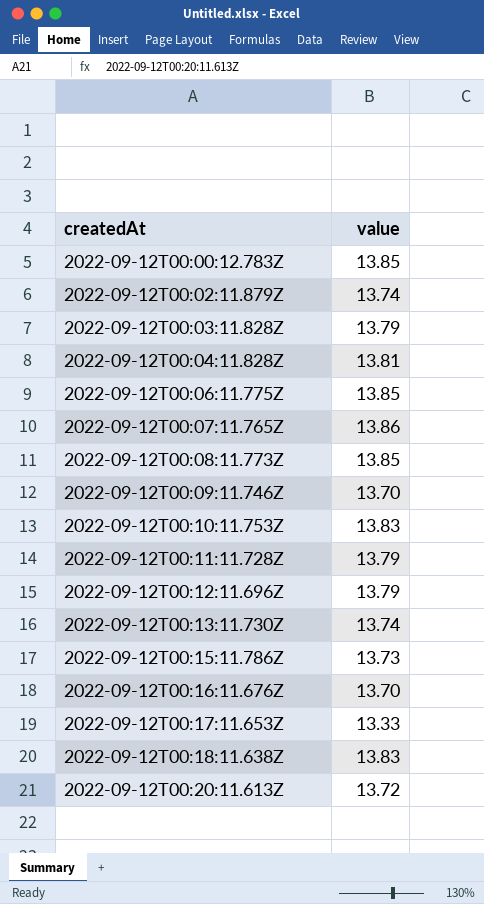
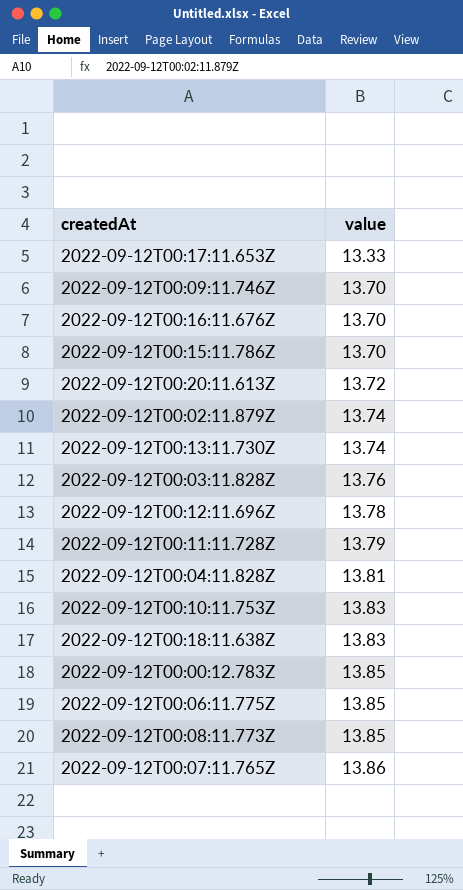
row order: createdAt ascending -> value ascending
2022-09-12T00:15:11.786Z | value: 13.73 -> 13.70
2022-09-12T00:03:11.828Z | value: 13.79 -> 13.76
2022-09-12T00:12:11.696Z | value: 13.79 -> 13.78

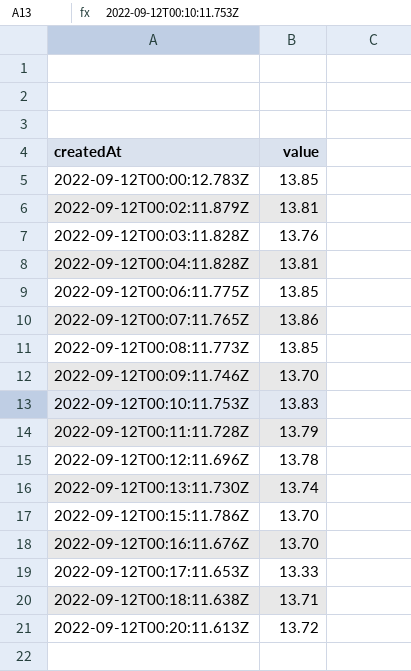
row order: value ascending -> createdAt ascending
2022-09-12T00:02:11.879Z | value: 13.74 -> 13.81
2022-09-12T00:18:11.638Z | value: 13.83 -> 13.71

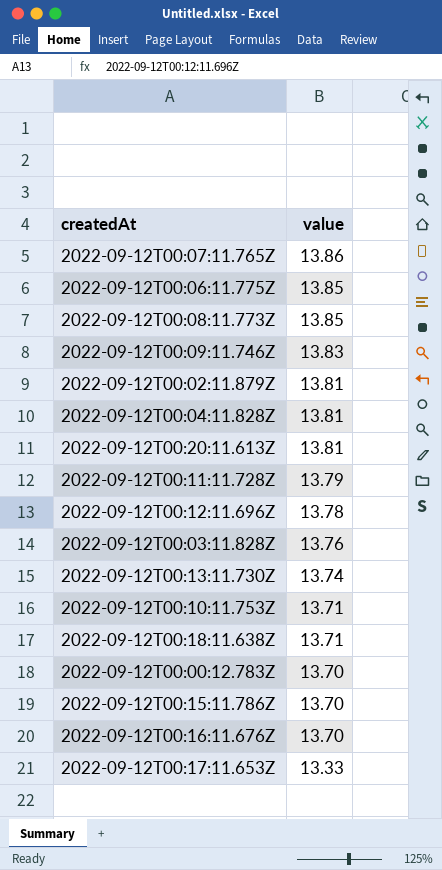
row order: createdAt ascending -> value descending
2022-09-12T00:09:11.746Z | value: 13.70 -> 13.83
2022-09-12T00:20:11.613Z | value: 13.72 -> 13.81
2022-09-12T00:10:11.753Z | value: 13.83 -> 13.71
2022-09-12T00:00:12.783Z | value: 13.85 -> 13.70

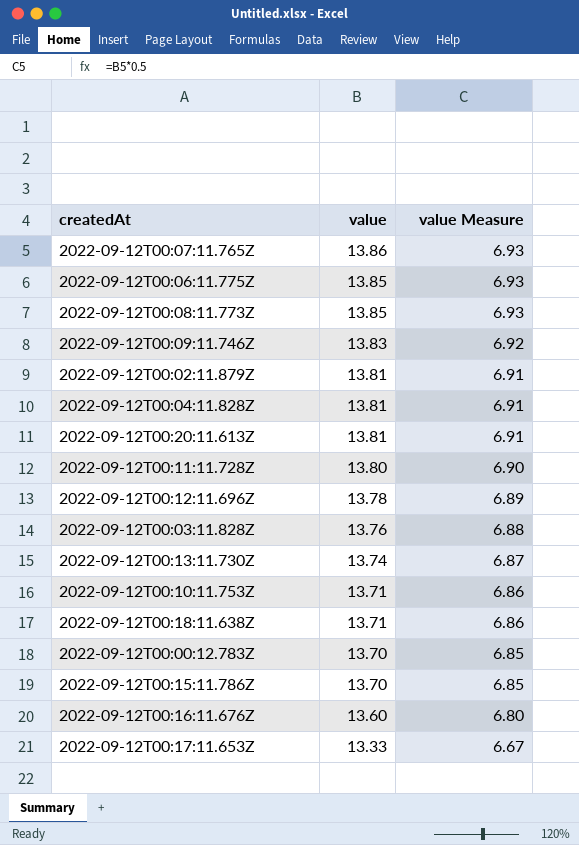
column value Measure | formula: none -> [value] * 0.5
2022-09-12T00:11:11.728Z | value: 13.79 -> 13.80
2022-09-12T00:16:11.676Z | value: 13.70 -> 13.60

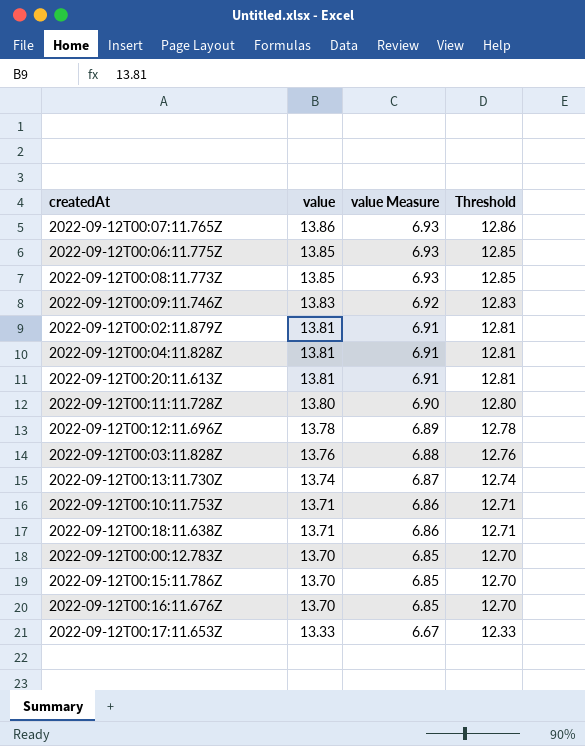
column Threshold | formula: none -> [value] - 1
2022-09-12T00:16:11.676Z | value: 13.60 -> 13.70
2022-09-12T00:16:11.676Z | value Measure: 6.80 -> 6.85

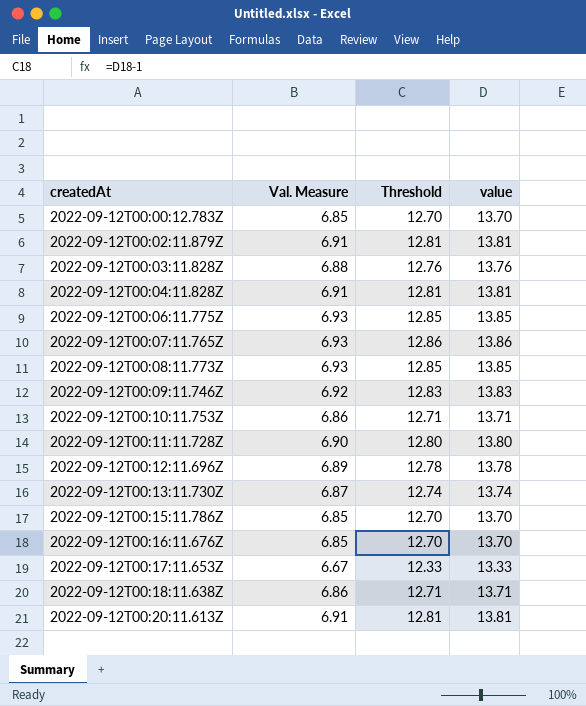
row order: value descending -> createdAt ascending
column name: value Measure -> Val. Measure
column value | position: 2 -> 4

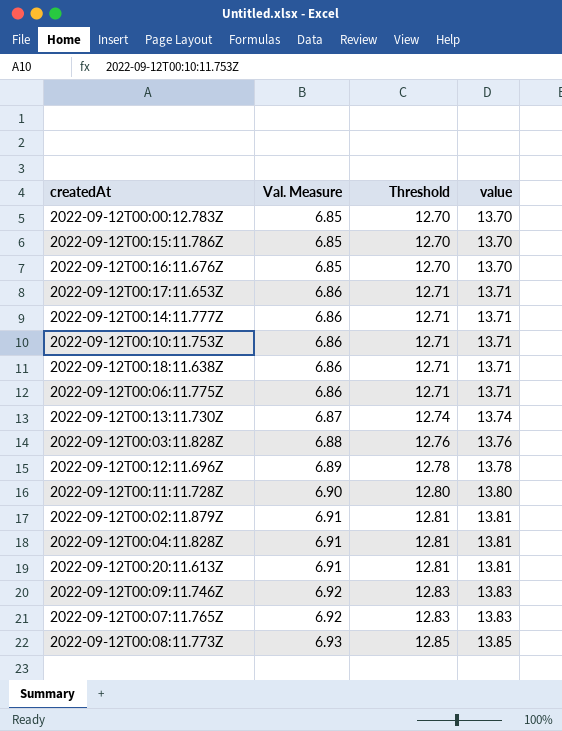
row order: createdAt ascending -> Val. Measure ascending
2022-09-12T00:17:11.653Z | Val. Measure: 6.67 -> 6.86
2022-09-12T00:17:11.653Z | Threshold: 12.33 -> 12.71
2022-09-12T00:17:11.653Z | value: 13.33 -> 13.71
row 2022-09-12T00:14:11.777Z: none -> 6.86 | 12.71 | 13.71
2022-09-12T00:06:11.775Z | Val. Measure: 6.93 -> 6.86
2022-09-12T00:06:11.775Z | Threshold: 12.85 -> 12.71
2022-09-12T00:06:11.775Z | value: 13.85 -> 13.71
2022-09-12T00:07:11.765Z | Val. Measure: 6.93 -> 6.92
2022-09-12T00:07:11.765Z | Threshold: 12.86 -> 12.83
2022-09-12T00:07:11.765Z | value: 13.86 -> 13.83

